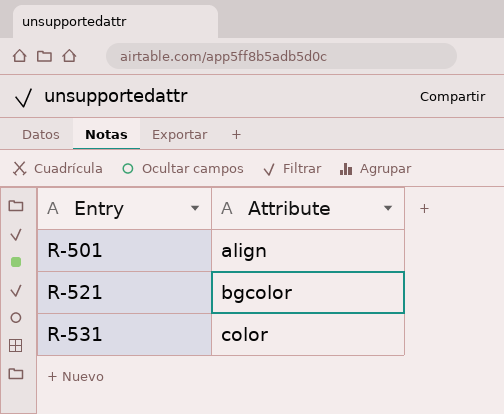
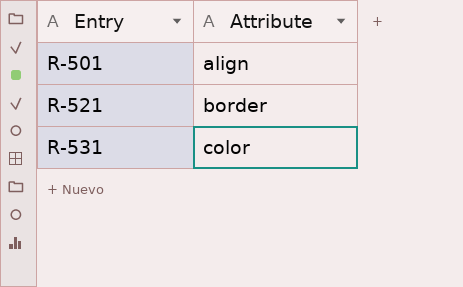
R-521 | Attribute: bgcolor -> border

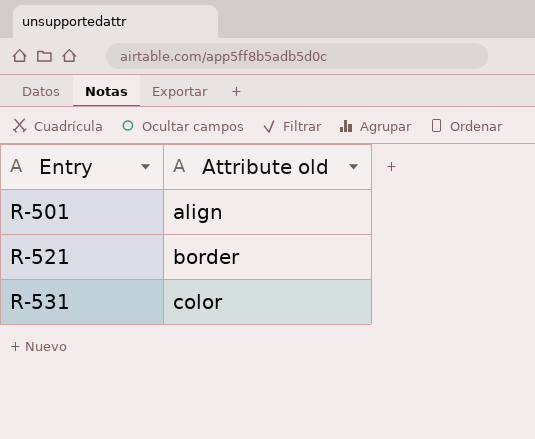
column name: Attribute -> Attribute old

